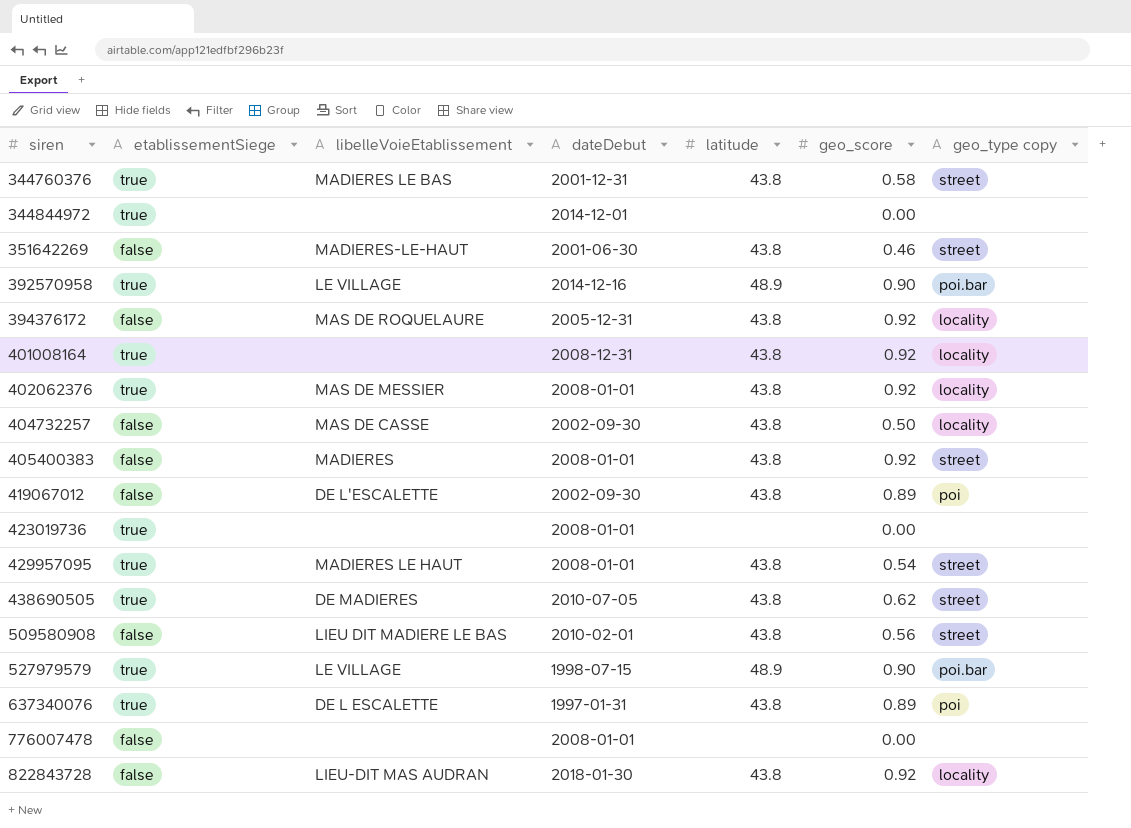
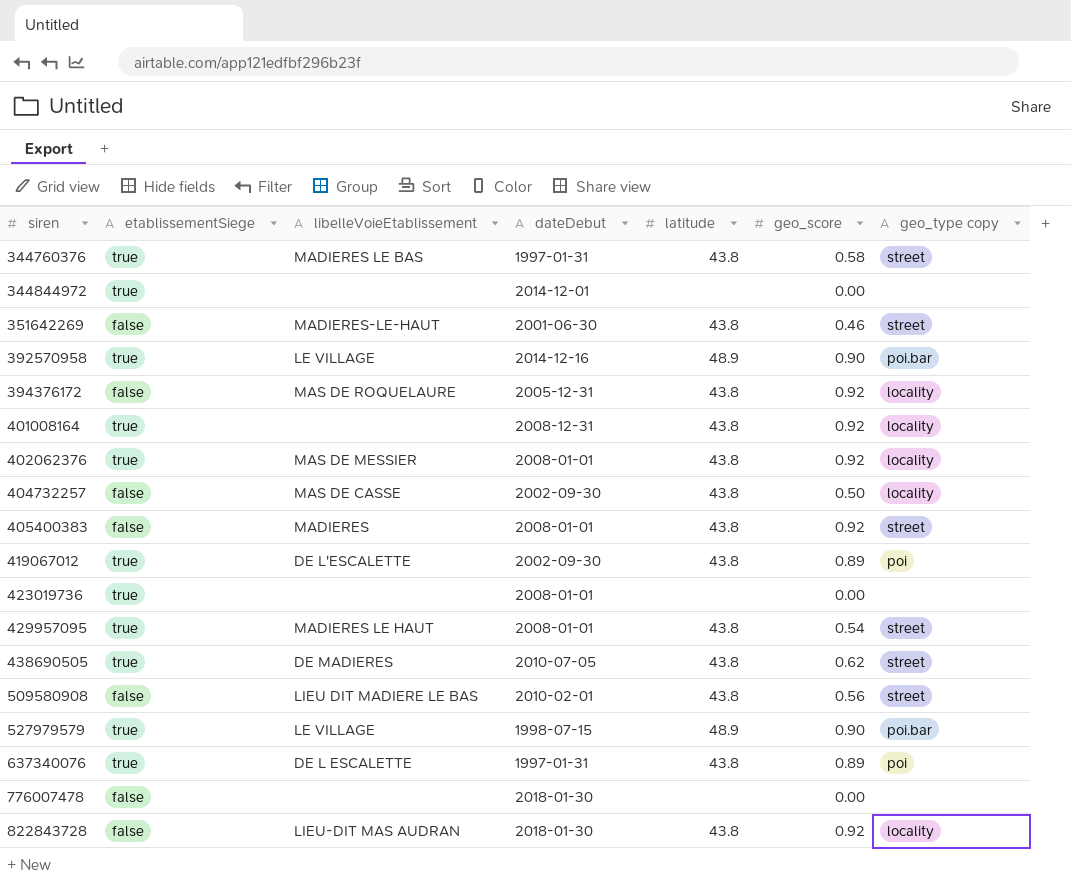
344760376 | dateDebut: 2001-12-31 -> 1997-01-31
419067012 | etablissementSiege: false -> true
776007478 | dateDebut: 2008-01-01 -> 2018-01-30

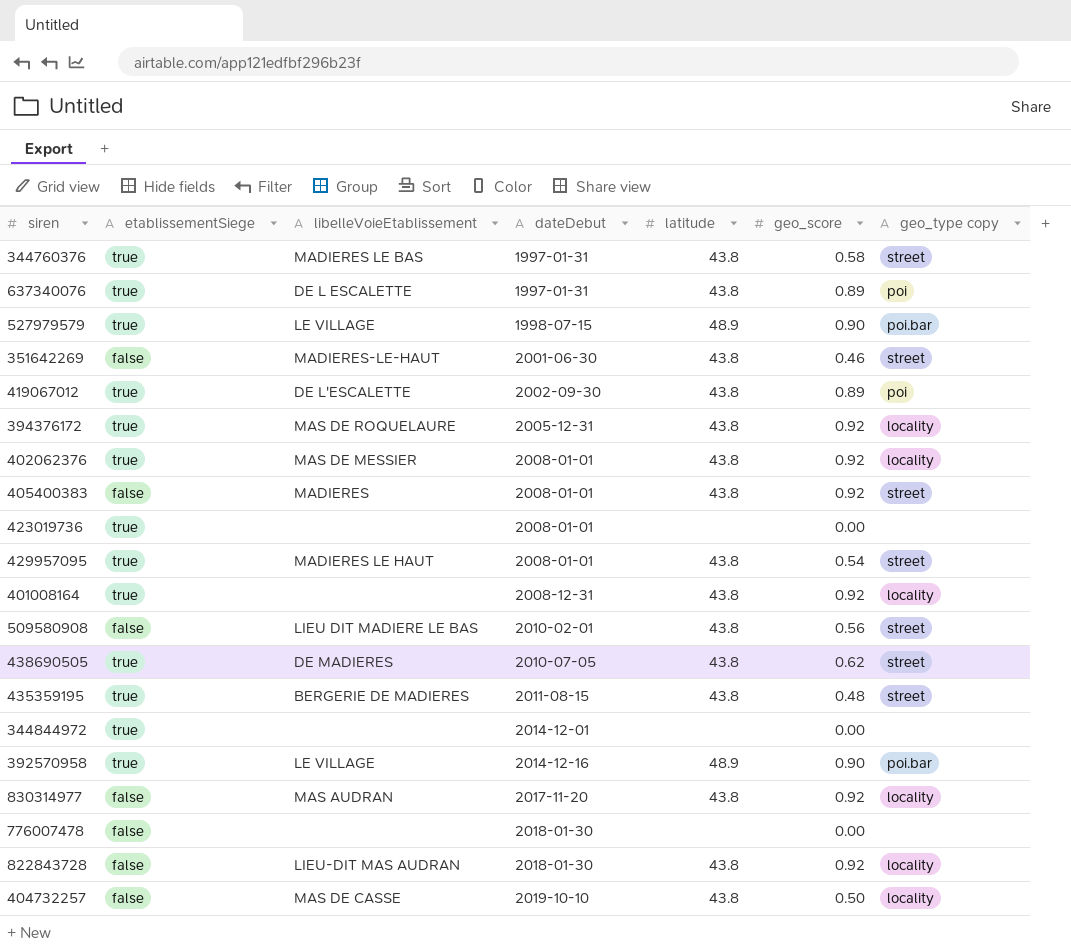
row order: siren ascending -> dateDebut ascending
394376172 | etablissementSiege: false -> true
row 435359195: none -> true | BERGERIE DE MADIERES | 2011-08-15 | 43.8 | 0.48 | street
row 830314977: none -> false | MAS AUDRAN | 2017-11-20 | 43.8 | 0.92 | locality
404732257 | dateDebut: 2002-09-30 -> 2019-10-10

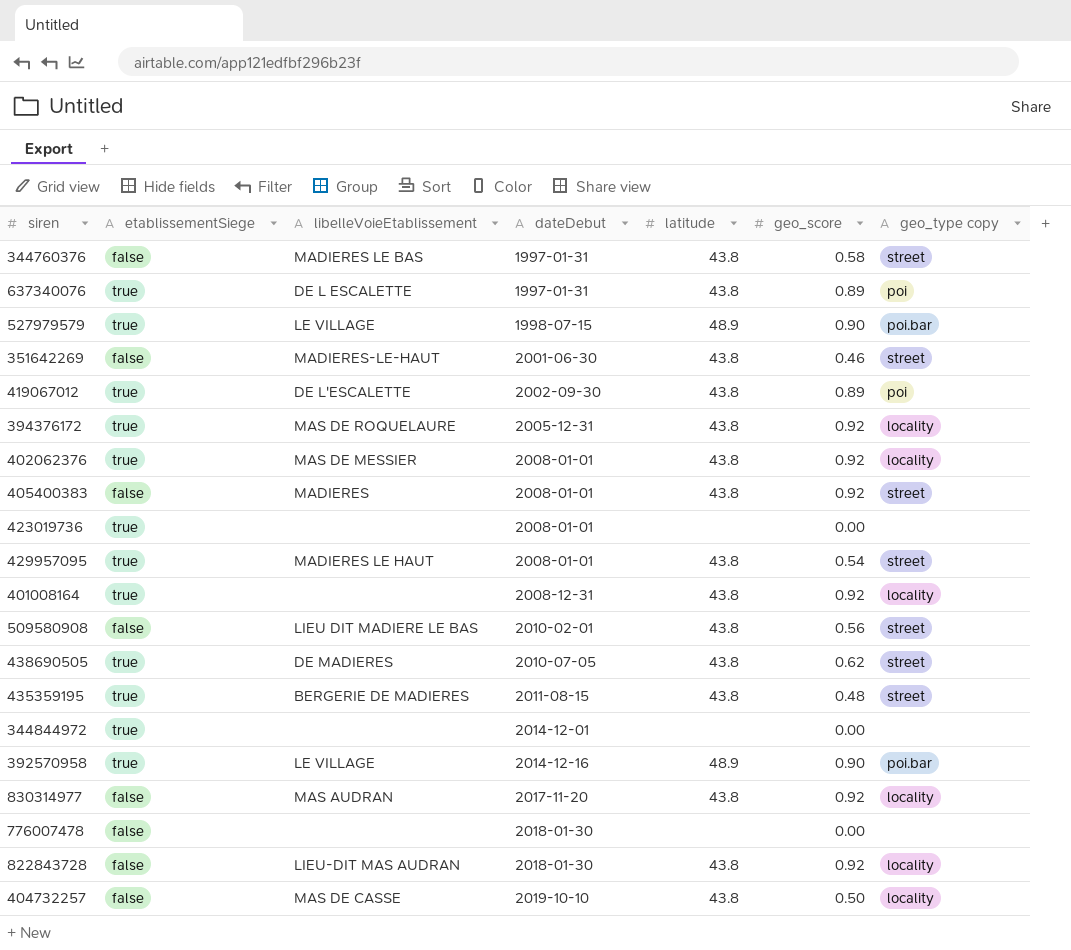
344760376 | etablissementSiege: true -> false

